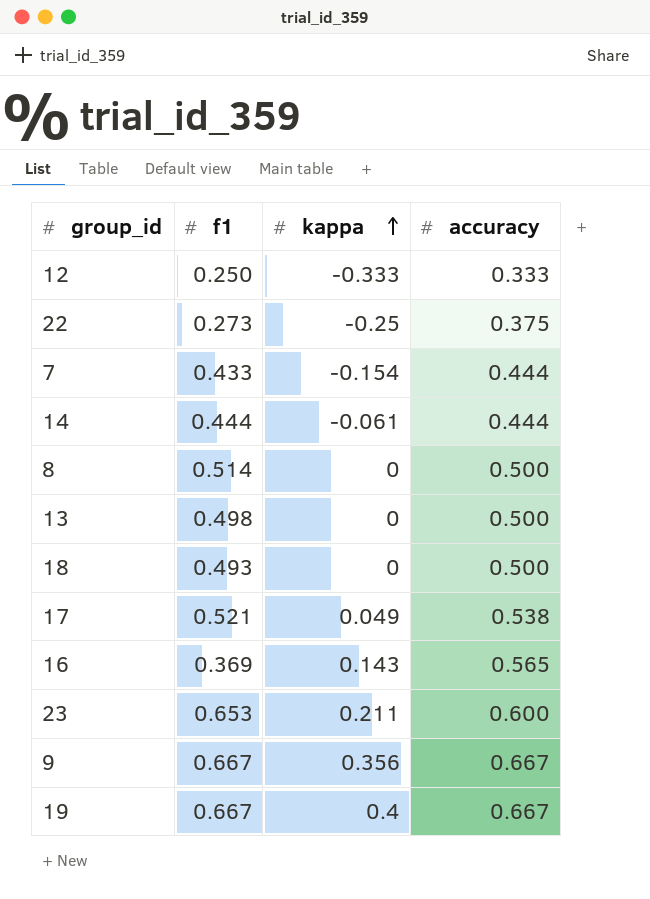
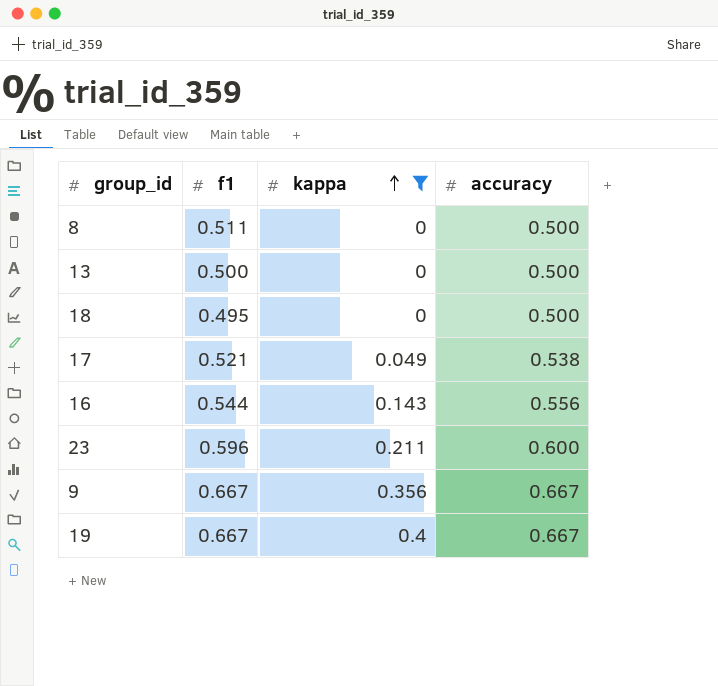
filter: none -> kappa >= 0
8 | f1: 0.514 -> 0.511
13 | f1: 0.498 -> 0.500
18 | f1: 0.493 -> 0.495
16 | f1: 0.369 -> 0.544
16 | accuracy: 0.565 -> 0.556
23 | f1: 0.653 -> 0.596

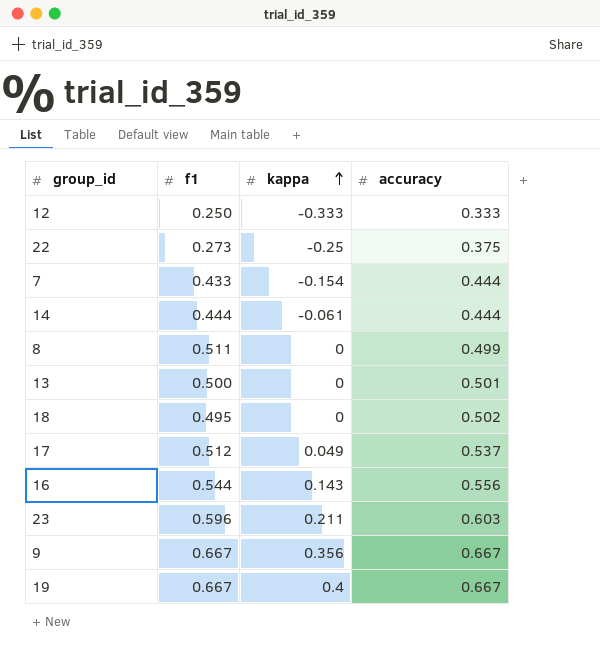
filter: kappa >= 0 -> none
8 | accuracy: 0.500 -> 0.499
13 | accuracy: 0.500 -> 0.501
18 | accuracy: 0.500 -> 0.502
17 | f1: 0.521 -> 0.512
17 | accuracy: 0.538 -> 0.537
23 | accuracy: 0.600 -> 0.603

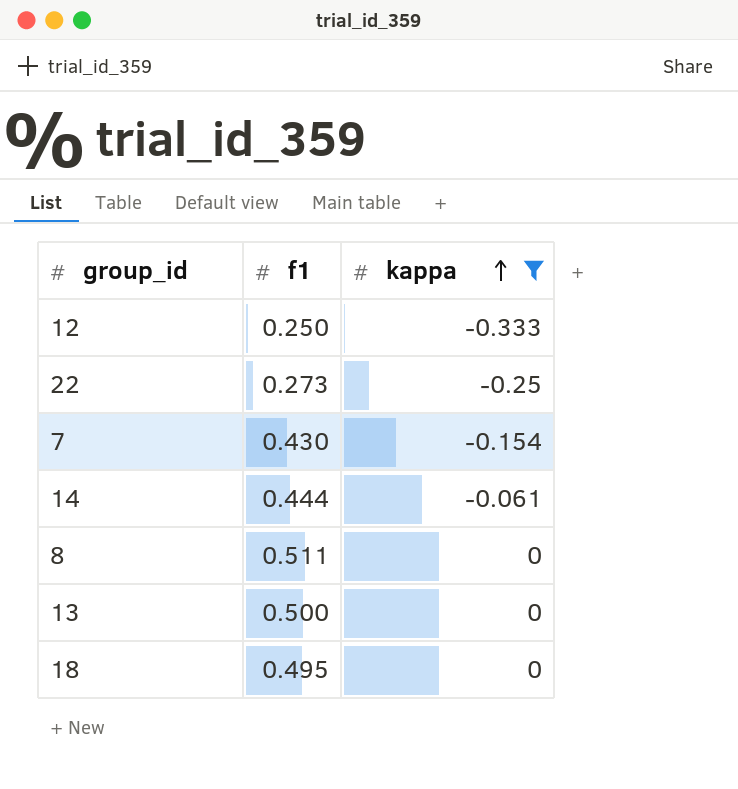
filter: none -> kappa <= 0
column accuracy | position: 4 -> none
7 | f1: 0.433 -> 0.430

